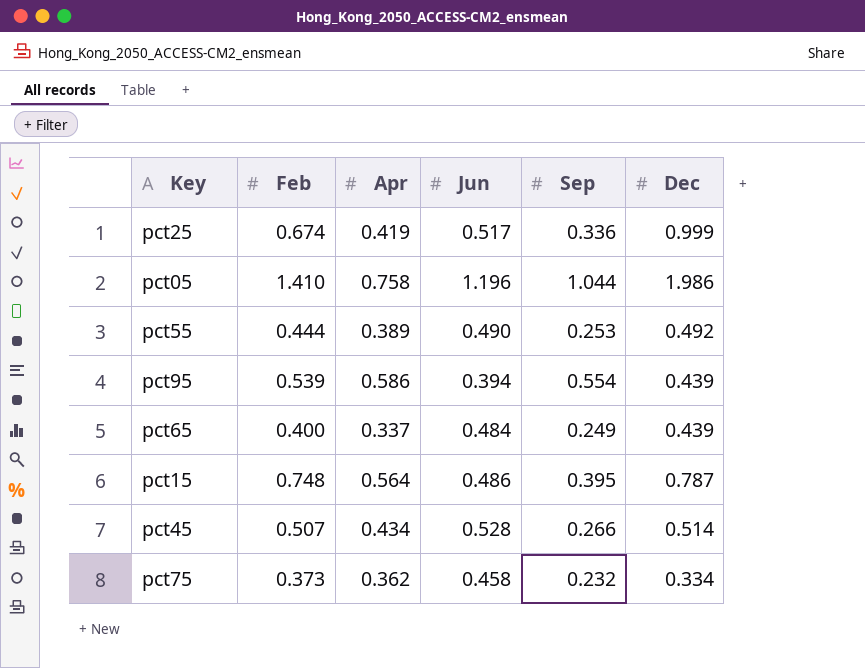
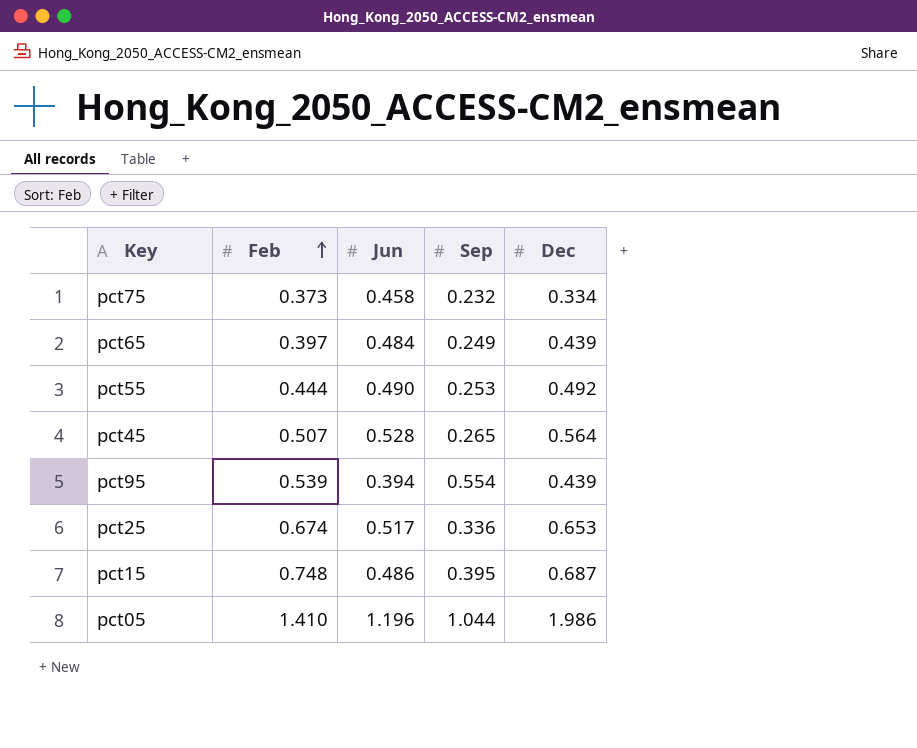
row order: none -> Feb ascending
column Apr | position: 3 -> none
pct65 | Feb: 0.400 -> 0.397
pct45 | Sep: 0.266 -> 0.265
pct45 | Dec: 0.514 -> 0.564
pct25 | Dec: 0.999 -> 0.653
pct15 | Dec: 0.787 -> 0.687

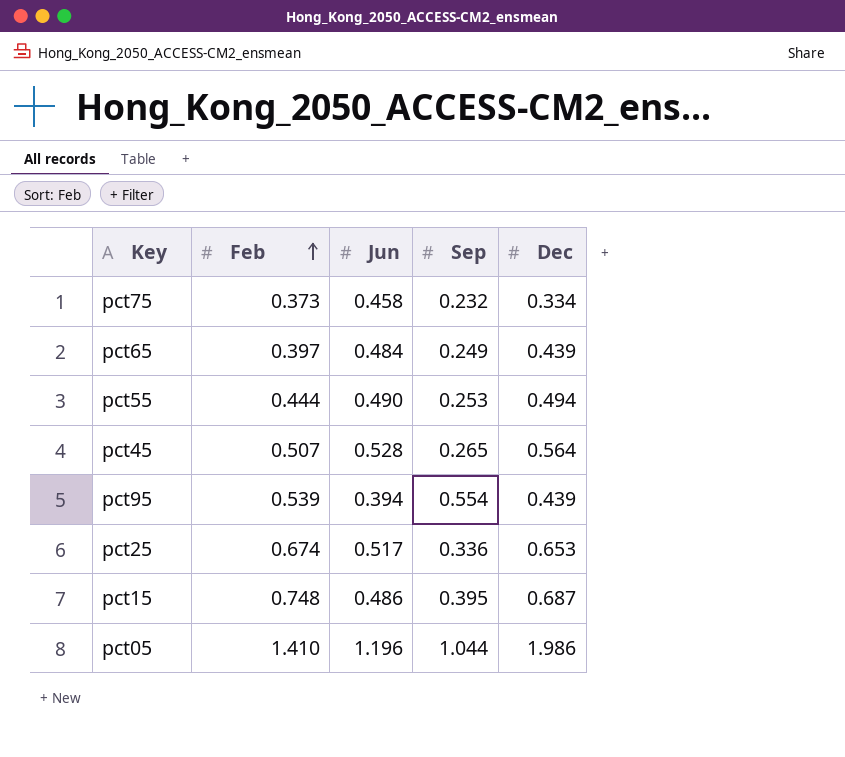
pct55 | Dec: 0.492 -> 0.494

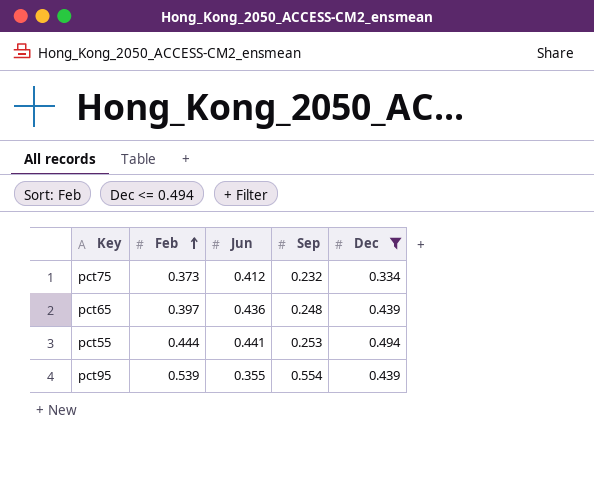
filter: none -> Dec <= 0.494
pct75 | Jun: 0.458 -> 0.412
pct65 | Jun: 0.484 -> 0.436
pct65 | Sep: 0.249 -> 0.248
pct55 | Jun: 0.490 -> 0.441
pct95 | Jun: 0.394 -> 0.355

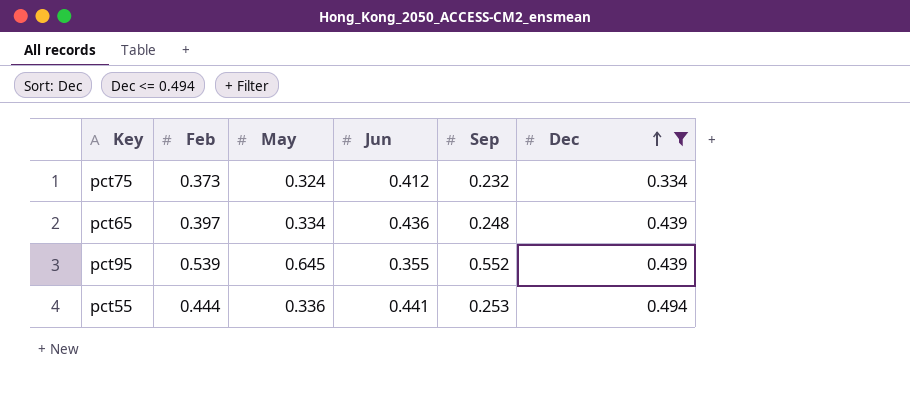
row order: Feb ascending -> Dec ascending
column May | position: none -> 3
pct95 | Sep: 0.554 -> 0.552

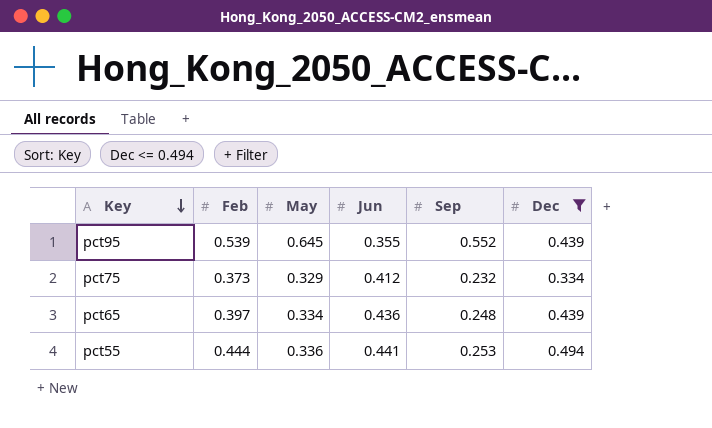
row order: Dec ascending -> Key descending
pct75 | May: 0.324 -> 0.329

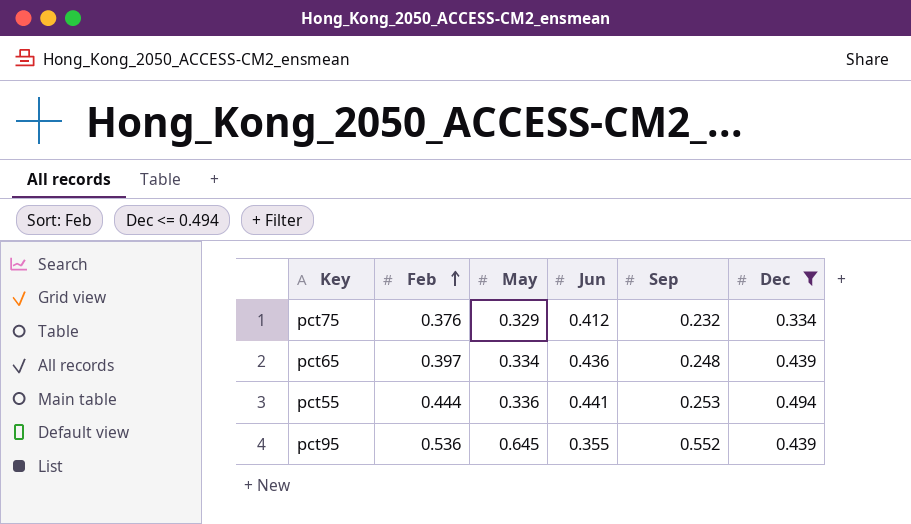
row order: Key descending -> Feb ascending
pct75 | Feb: 0.373 -> 0.376
pct95 | Feb: 0.539 -> 0.536

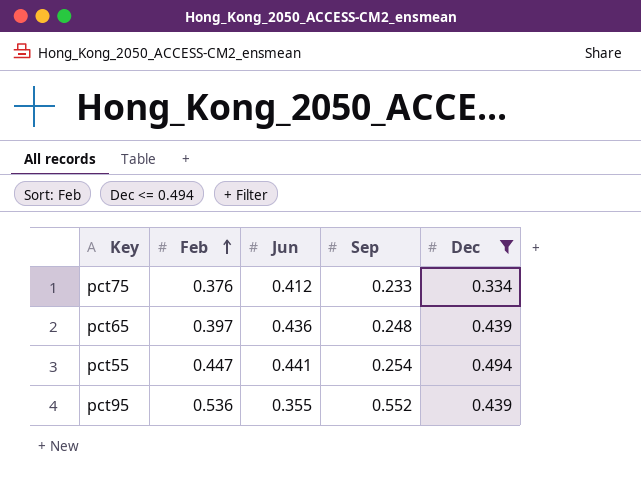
column May | position: 3 -> none
pct75 | Sep: 0.232 -> 0.233
pct55 | Feb: 0.444 -> 0.447
pct55 | Sep: 0.253 -> 0.254

